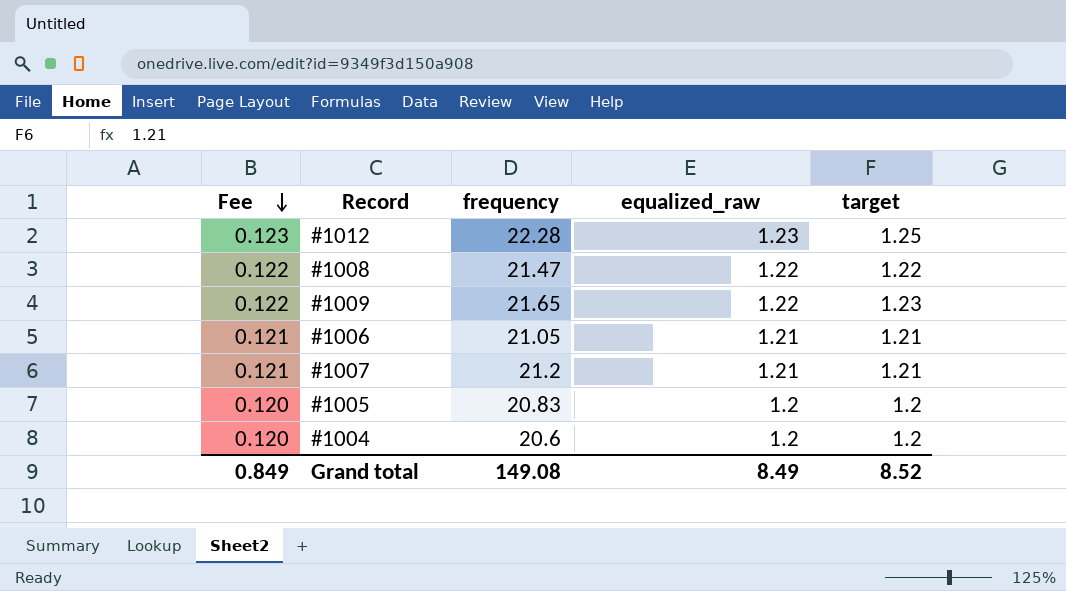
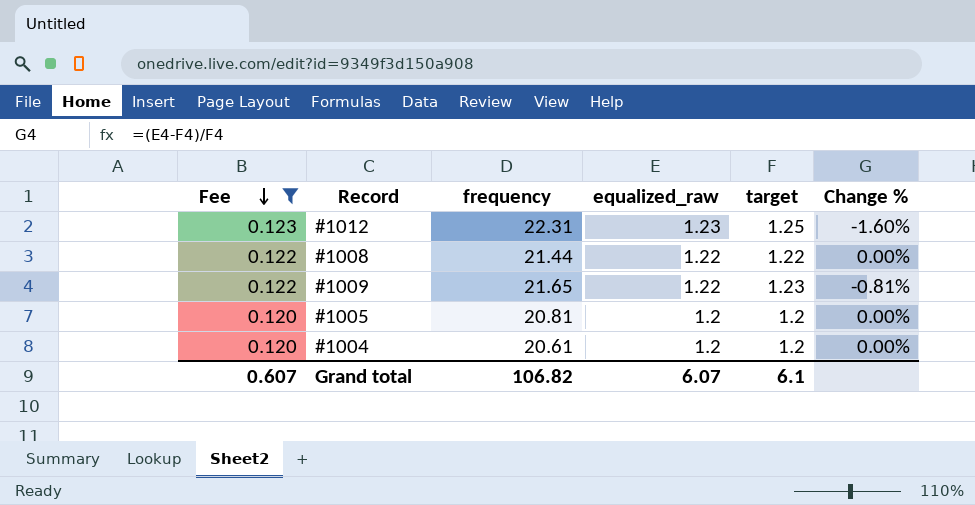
filter: none -> Fee != 0.121
column Change % | formula: none -> ([equalized_raw] - [target]) / [target]
#1012 | frequency: 22.28 -> 22.31
#1008 | frequency: 21.47 -> 21.44
#1005 | frequency: 20.83 -> 20.81
#1004 | frequency: 20.6 -> 20.61
Grand total | Fee: 0.849 -> 0.607
Grand total | frequency: 149.08 -> 106.82
Grand total | equalized_raw: 8.49 -> 6.07
Grand total | target: 8.52 -> 6.1

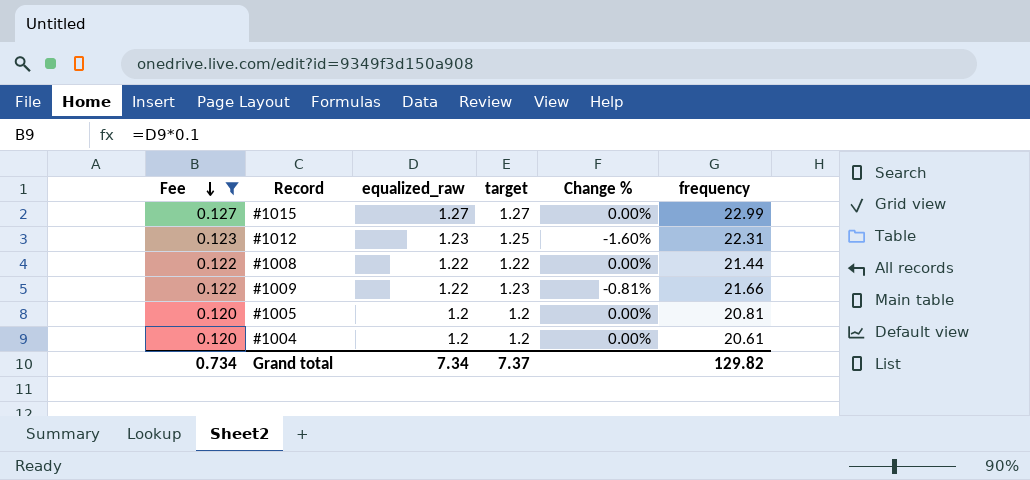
column frequency | position: 3 -> 6
row #1015: none -> 0.127 | 1.27 | 1.27 | 0.00% | 22.99
#1009 | frequency: 21.65 -> 21.66
Grand total | Fee: 0.607 -> 0.734
Grand total | equalized_raw: 6.07 -> 7.34
Grand total | target: 6.1 -> 7.37
Grand total | frequency: 106.82 -> 129.82

